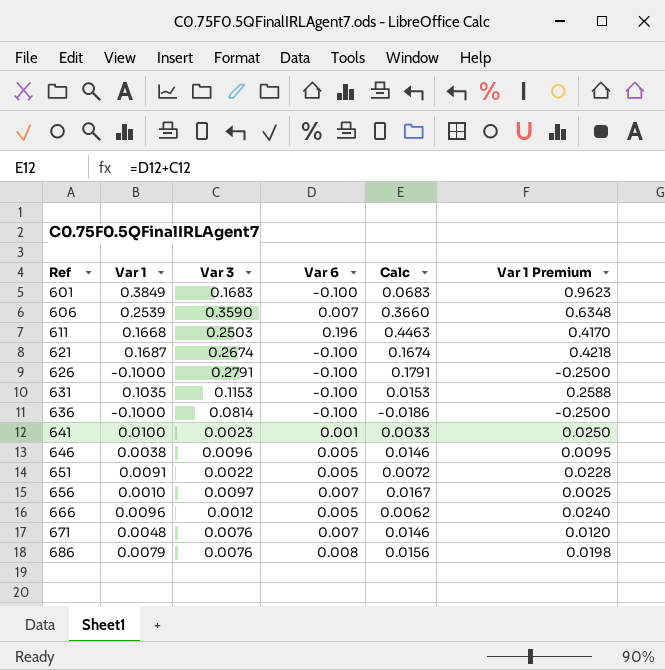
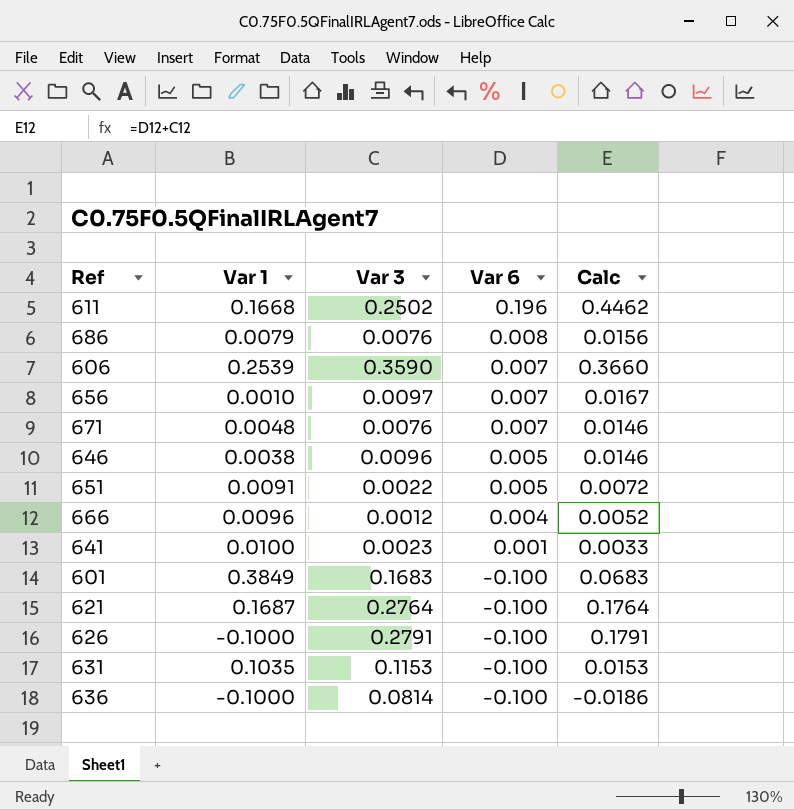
row order: Ref ascending -> Var 6 descending
column Var 1 Premium | formula: [Var 1] * 2.5 -> none
611 | Var 3: 0.2503 -> 0.2502
611 | Calc: 0.4463 -> 0.4462
666 | Var 6: 0.005 -> 0.004
666 | Calc: 0.0062 -> 0.0052
621 | Var 3: 0.2674 -> 0.2764
621 | Calc: 0.1674 -> 0.1764

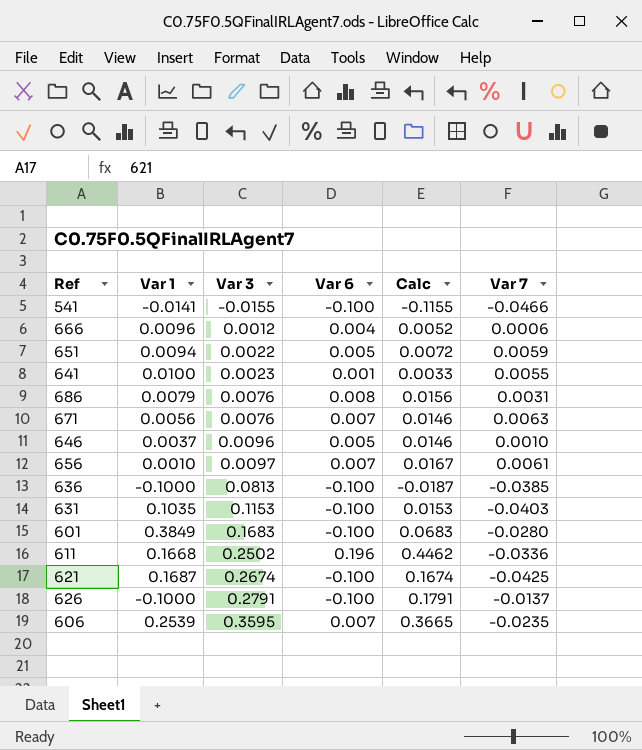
row order: Var 6 descending -> Var 3 ascending
column Var 7 | position: none -> 6
row 541: none -> -0.0141 | -0.0155 | -0.100 | -0.1155 | -0.0466
651 | Var 1: 0.0091 -> 0.0094
671 | Var 1: 0.0048 -> 0.0056
646 | Var 1: 0.0038 -> 0.0037
636 | Var 3: 0.0814 -> 0.0813
636 | Calc: -0.0186 -> -0.0187
621 | Var 3: 0.2764 -> 0.2674
621 | Calc: 0.1764 -> 0.1674
606 | Var 3: 0.3590 -> 0.3595
606 | Calc: 0.3660 -> 0.3665

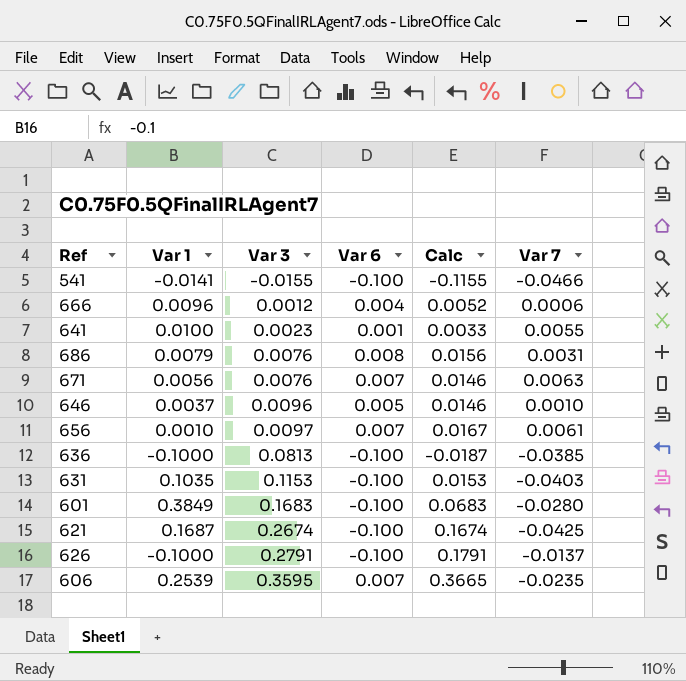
row 651: 0.0094 | 0.0022 | 0.005 | 0.0072 | 0.0059 -> none
row 611: 0.1668 | 0.2502 | 0.196 | 0.4462 | -0.0336 -> none

